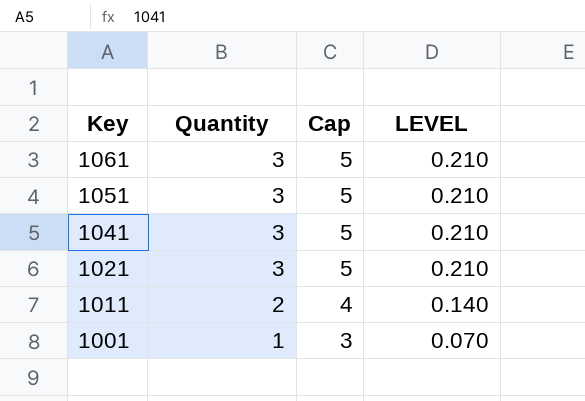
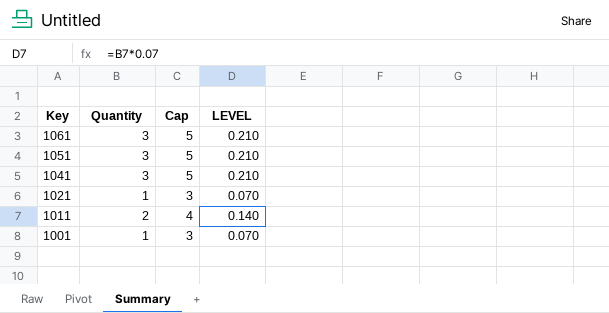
1021 | Quantity: 3 -> 1
1021 | Cap: 5 -> 3
1021 | LEVEL: 0.210 -> 0.070

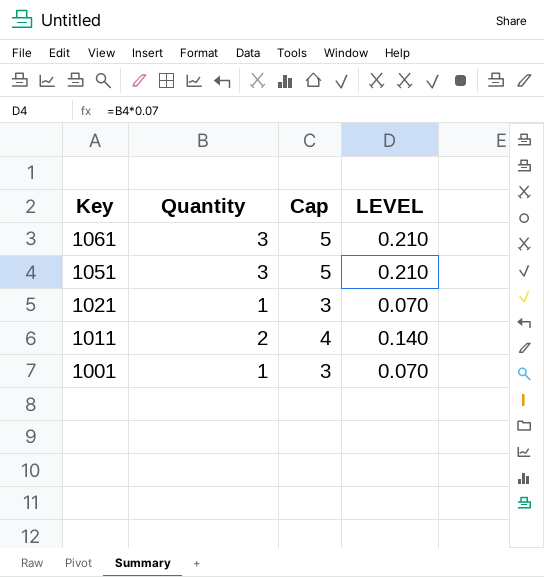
row 1041: 3 | 5 | 0.210 -> none

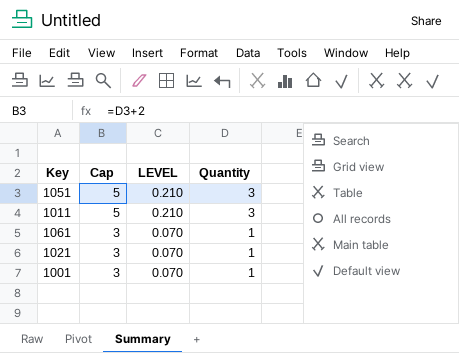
row order: Key descending -> Cap descending
column Quantity | position: 2 -> 4
1011 | Cap: 4 -> 5
1011 | LEVEL: 0.140 -> 0.210
1011 | Quantity: 2 -> 3
1061 | Cap: 5 -> 3
1061 | LEVEL: 0.210 -> 0.070
1061 | Quantity: 3 -> 1

